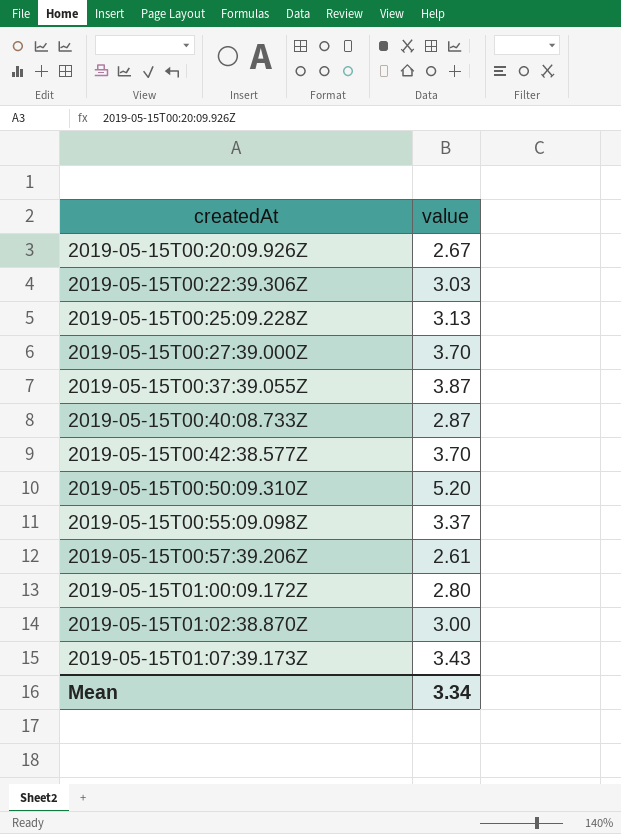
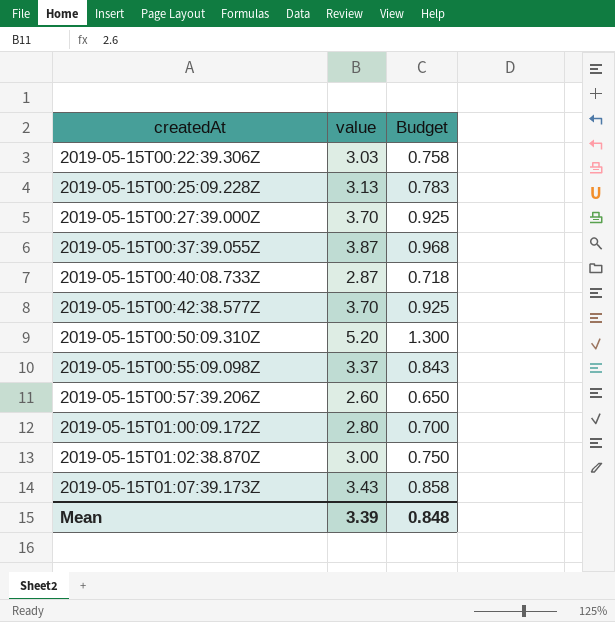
column Budget | formula: none -> [value] * 0.25
row 2019-05-15T00:20:09.926Z: 2.67 -> none
2019-05-15T00:57:39.206Z | value: 2.61 -> 2.60
Mean | value: 3.34 -> 3.39

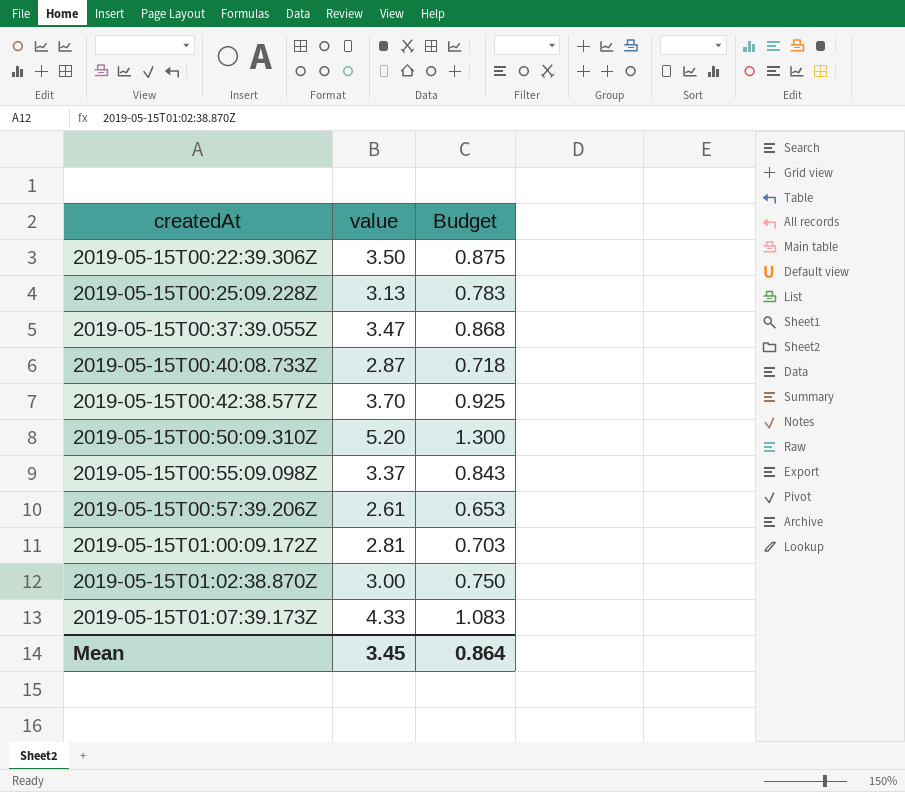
row 2019-05-15T00:27:39.000Z: 3.70 | 0.925 -> none
2019-05-15T00:22:39.306Z | value: 3.03 -> 3.50
2019-05-15T00:22:39.306Z | Budget: 0.758 -> 0.875
2019-05-15T00:37:39.055Z | value: 3.87 -> 3.47
2019-05-15T00:37:39.055Z | Budget: 0.968 -> 0.868
2019-05-15T00:57:39.206Z | value: 2.60 -> 2.61
2019-05-15T00:57:39.206Z | Budget: 0.650 -> 0.653
2019-05-15T01:00:09.172Z | value: 2.80 -> 2.81
2019-05-15T01:00:09.172Z | Budget: 0.700 -> 0.703
2019-05-15T01:07:39.173Z | value: 3.43 -> 4.33
2019-05-15T01:07:39.173Z | Budget: 0.858 -> 1.083
Mean | value: 3.39 -> 3.45
Mean | Budget: 0.848 -> 0.864

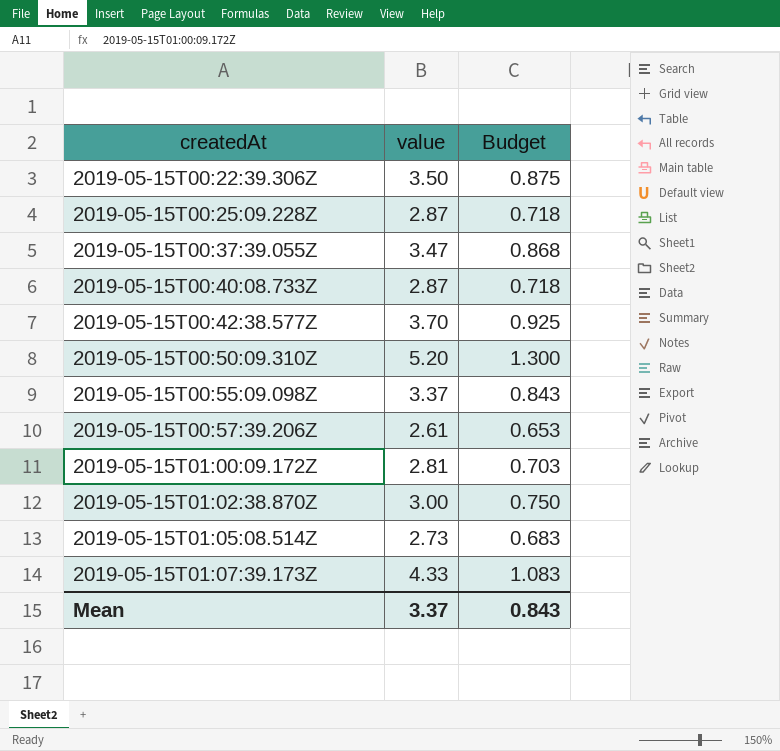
2019-05-15T00:25:09.228Z | value: 3.13 -> 2.87
2019-05-15T00:25:09.228Z | Budget: 0.783 -> 0.718
row 2019-05-15T01:05:08.514Z: none -> 2.73 | 0.683
Mean | value: 3.45 -> 3.37
Mean | Budget: 0.864 -> 0.843

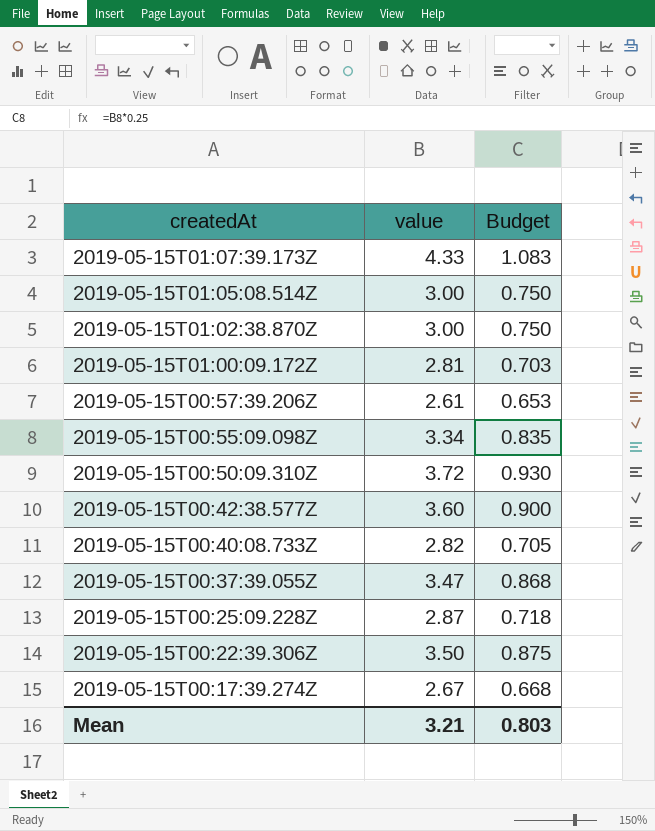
row order: createdAt ascending -> createdAt descending
2019-05-15T01:05:08.514Z | value: 2.73 -> 3.00
2019-05-15T01:05:08.514Z | Budget: 0.683 -> 0.750
2019-05-15T00:55:09.098Z | value: 3.37 -> 3.34
2019-05-15T00:55:09.098Z | Budget: 0.843 -> 0.835
2019-05-15T00:50:09.310Z | value: 5.20 -> 3.72
2019-05-15T00:50:09.310Z | Budget: 1.300 -> 0.930
2019-05-15T00:42:38.577Z | value: 3.70 -> 3.60
2019-05-15T00:42:38.577Z | Budget: 0.925 -> 0.900
2019-05-15T00:40:08.733Z | value: 2.87 -> 2.82
2019-05-15T00:40:08.733Z | Budget: 0.718 -> 0.705
row 2019-05-15T00:17:39.274Z: none -> 2.67 | 0.668
Mean | value: 3.37 -> 3.21
Mean | Budget: 0.843 -> 0.803

